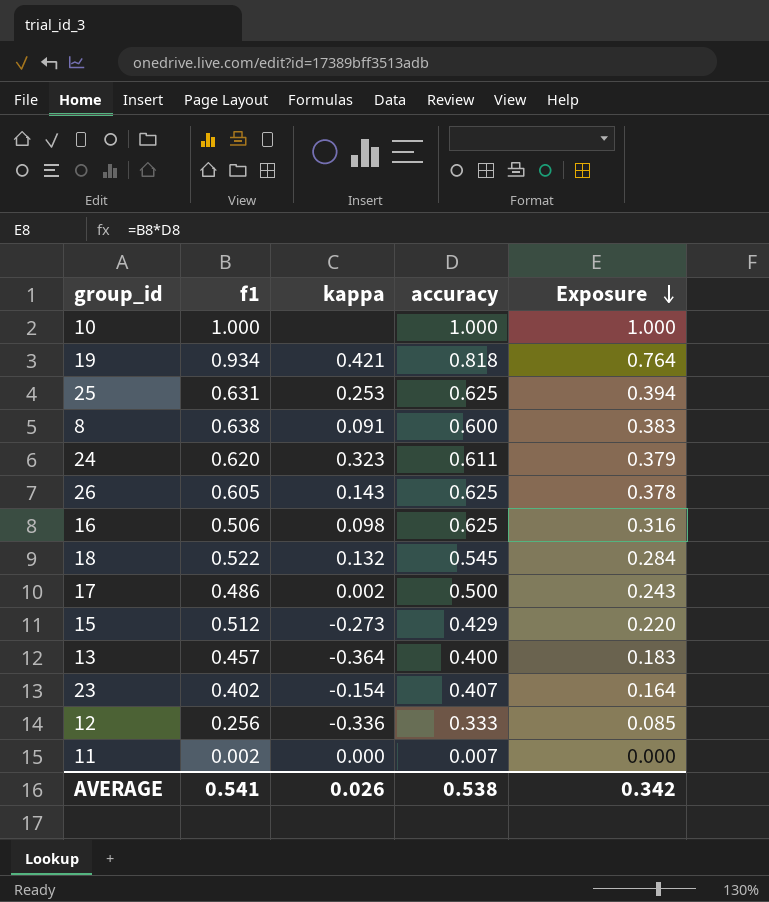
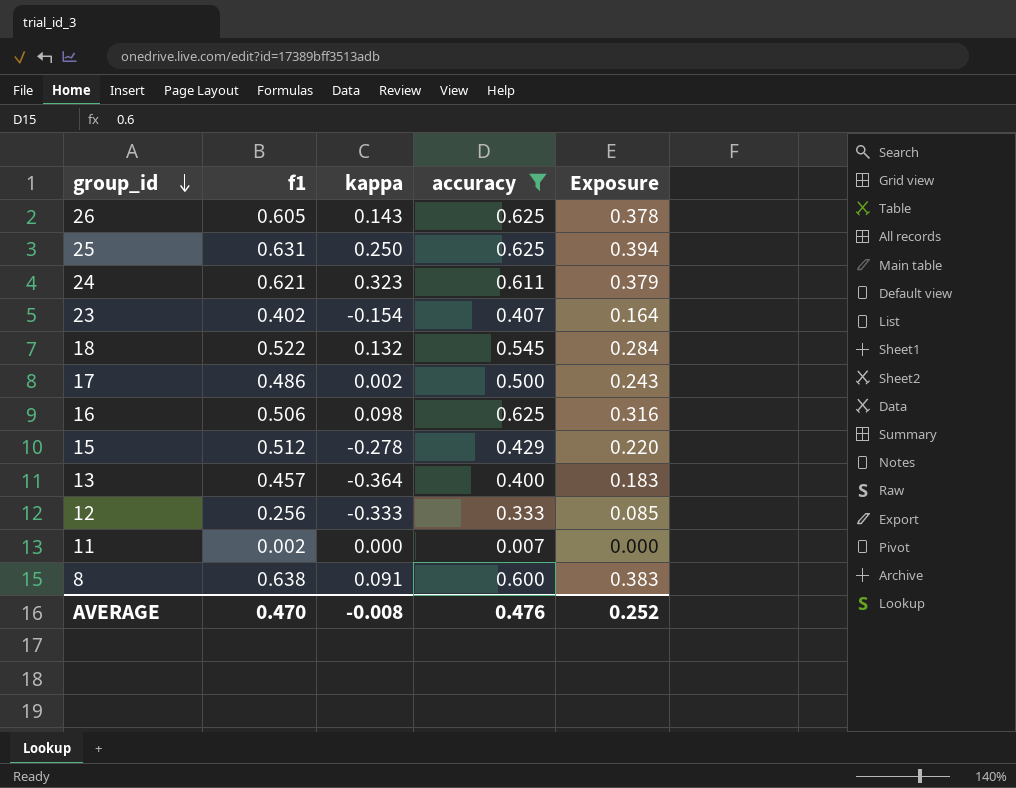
filter: none -> accuracy <= 0.625
row order: Exposure descending -> group_id descending
25 | kappa: 0.253 -> 0.250
24 | f1: 0.620 -> 0.621
15 | kappa: -0.273 -> -0.278
12 | kappa: -0.336 -> -0.333
AVERAGE | f1: 0.541 -> 0.470
AVERAGE | kappa: 0.026 -> -0.008
AVERAGE | accuracy: 0.538 -> 0.476
AVERAGE | Exposure: 0.342 -> 0.252

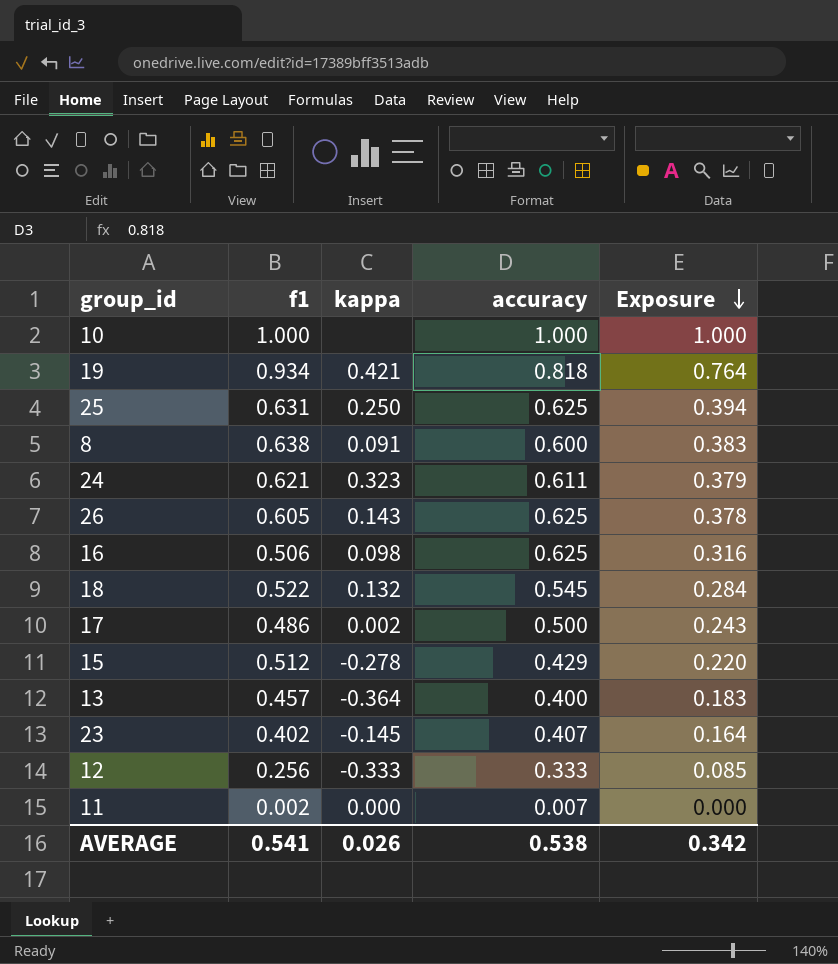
filter: accuracy <= 0.625 -> none
row order: group_id descending -> Exposure descending
23 | kappa: -0.154 -> -0.145
AVERAGE | f1: 0.470 -> 0.541
AVERAGE | kappa: -0.008 -> 0.026
AVERAGE | accuracy: 0.476 -> 0.538
AVERAGE | Exposure: 0.252 -> 0.342

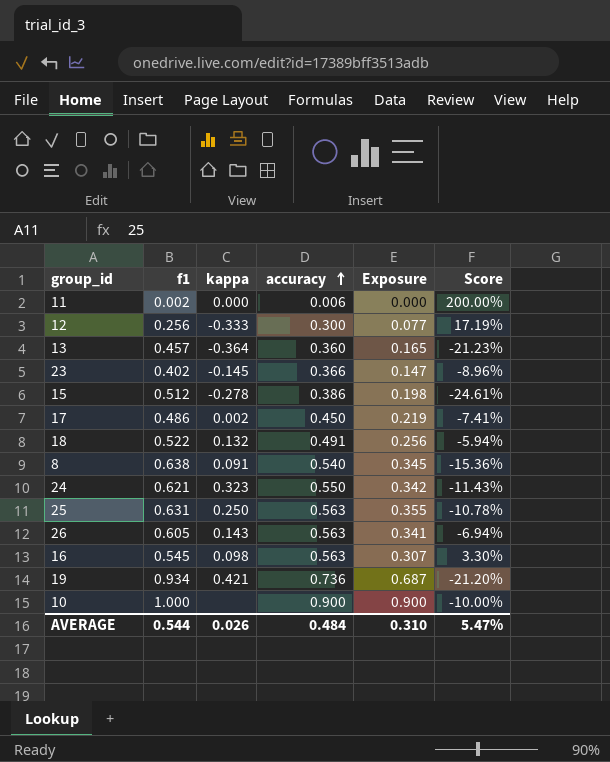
row order: Exposure descending -> accuracy ascending
column Score | formula: none -> ([accuracy] - [f1]) / [f1]
11 | accuracy: 0.007 -> 0.006
12 | accuracy: 0.333 -> 0.300
12 | Exposure: 0.085 -> 0.077
13 | accuracy: 0.400 -> 0.360
13 | Exposure: 0.183 -> 0.165
23 | accuracy: 0.407 -> 0.366
23 | Exposure: 0.164 -> 0.147
15 | accuracy: 0.429 -> 0.386
15 | Exposure: 0.220 -> 0.198
17 | accuracy: 0.500 -> 0.450
17 | Exposure: 0.243 -> 0.219
18 | accuracy: 0.545 -> 0.491
18 | Exposure: 0.284 -> 0.256
8 | accuracy: 0.600 -> 0.540
8 | Exposure: 0.383 -> 0.345
24 | accuracy: 0.611 -> 0.550
24 | Exposure: 0.379 -> 0.342
25 | accuracy: 0.625 -> 0.563
25 | Exposure: 0.394 -> 0.355
26 | accuracy: 0.625 -> 0.563
26 | Exposure: 0.378 -> 0.341
16 | f1: 0.506 -> 0.545
16 | accuracy: 0.625 -> 0.563
16 | Exposure: 0.316 -> 0.307
19 | accuracy: 0.818 -> 0.736
19 | Exposure: 0.764 -> 0.687
10 | accuracy: 1.000 -> 0.900
10 | Exposure: 1.000 -> 0.900
AVERAGE | f1: 0.541 -> 0.544
AVERAGE | accuracy: 0.538 -> 0.484
AVERAGE | Exposure: 0.342 -> 0.310

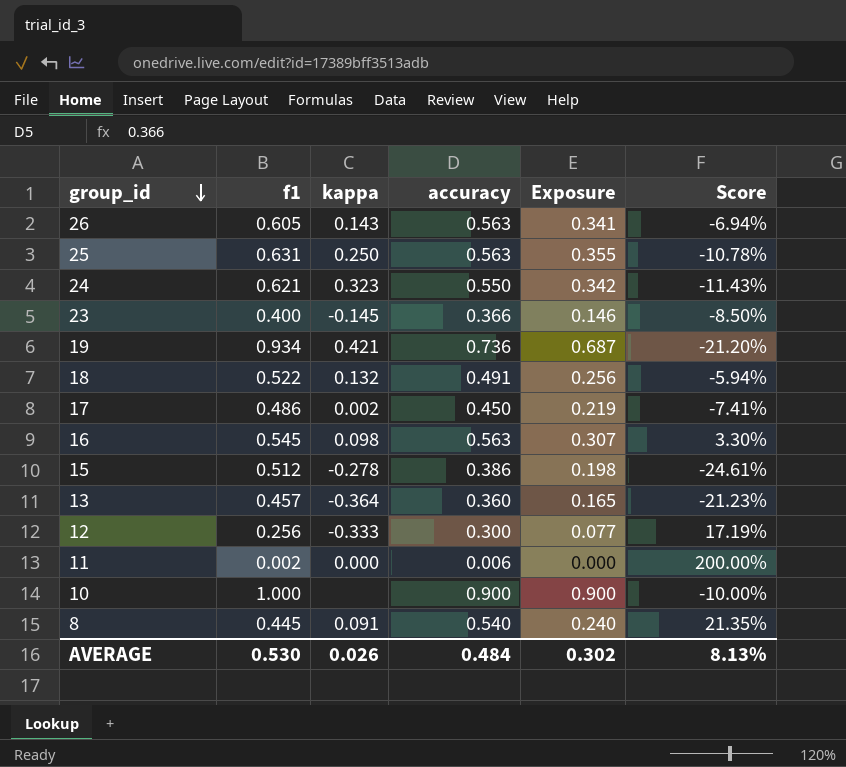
row order: accuracy ascending -> group_id descending
23 | f1: 0.402 -> 0.400
23 | Exposure: 0.147 -> 0.146
23 | Score: -8.96% -> -8.50%
8 | f1: 0.638 -> 0.445
8 | Exposure: 0.345 -> 0.240
8 | Score: -15.36% -> 21.35%
AVERAGE | f1: 0.544 -> 0.530
AVERAGE | Exposure: 0.310 -> 0.302
AVERAGE | Score: 5.47% -> 8.13%

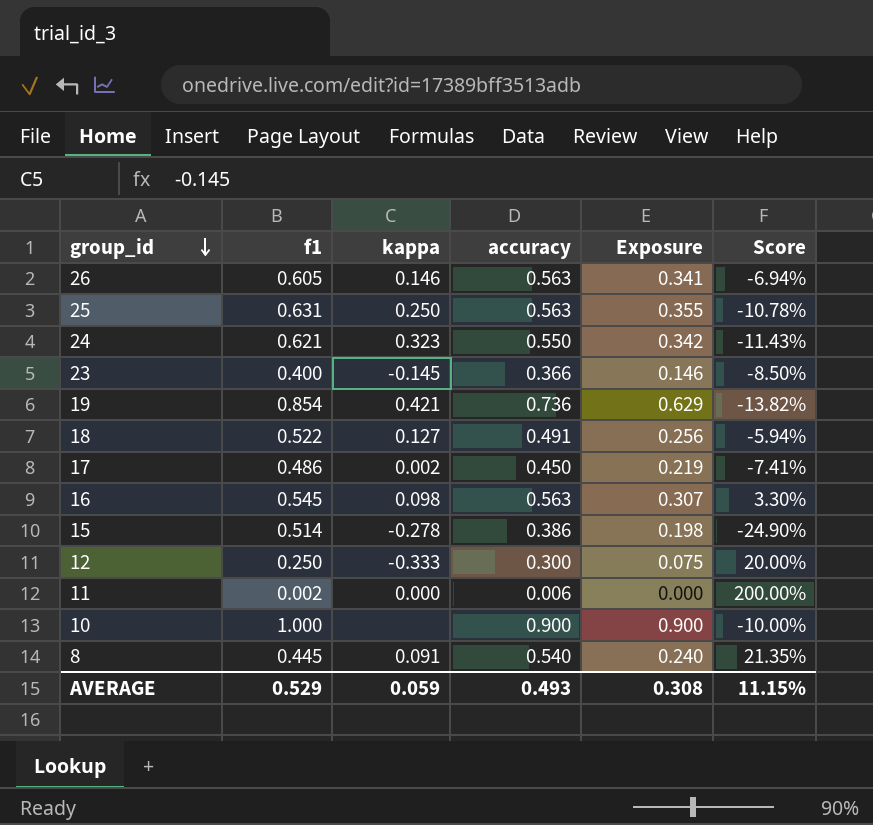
row 13: 0.457 | -0.364 | 0.360 | 0.165 | -21.23% -> none
26 | kappa: 0.143 -> 0.146
19 | f1: 0.934 -> 0.854
19 | Exposure: 0.687 -> 0.629
19 | Score: -21.20% -> -13.82%
18 | kappa: 0.132 -> 0.127
15 | f1: 0.512 -> 0.514
15 | Score: -24.61% -> -24.90%
12 | f1: 0.256 -> 0.250
12 | Exposure: 0.077 -> 0.075
12 | Score: 17.19% -> 20.00%
AVERAGE | f1: 0.530 -> 0.529
AVERAGE | kappa: 0.026 -> 0.059
AVERAGE | accuracy: 0.484 -> 0.493
AVERAGE | Exposure: 0.302 -> 0.308
AVERAGE | Score: 8.13% -> 11.15%

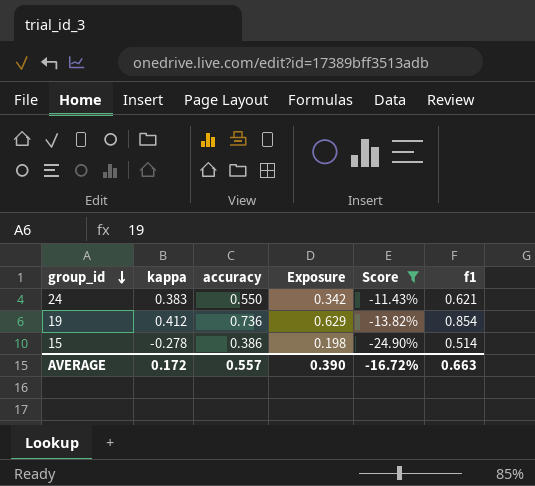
filter: none -> Score <= -11.43%
column f1 | position: 2 -> 6
24 | kappa: 0.323 -> 0.383
19 | kappa: 0.421 -> 0.412
AVERAGE | kappa: 0.059 -> 0.172
AVERAGE | accuracy: 0.493 -> 0.557
AVERAGE | Exposure: 0.308 -> 0.390
AVERAGE | Score: 11.15% -> -16.72%
AVERAGE | f1: 0.529 -> 0.663

